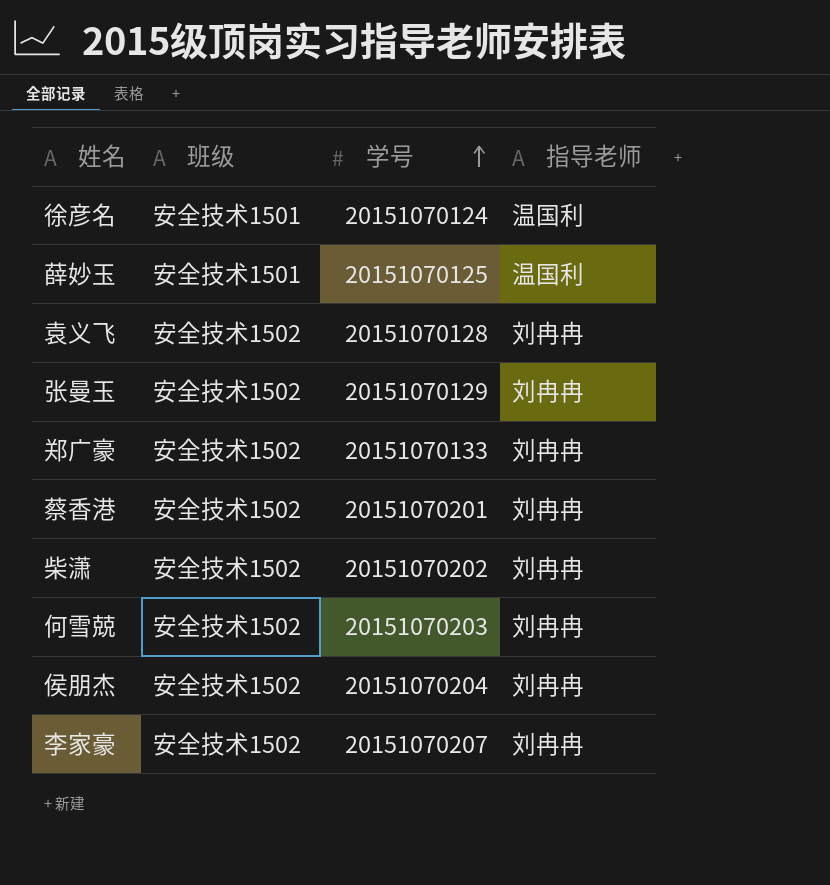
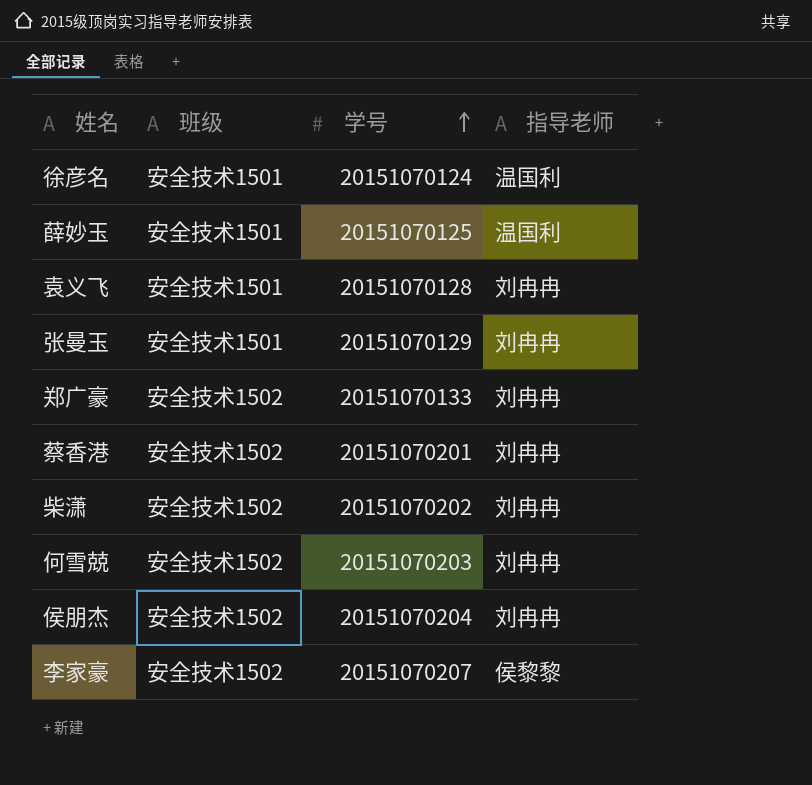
袁义飞 | 班级: 安全技术1502 -> 安全技术1501
张曼玉 | 班级: 安全技术1502 -> 安全技术1501
李家豪 | 指导老师: 刘冉冉 -> 侯黎黎

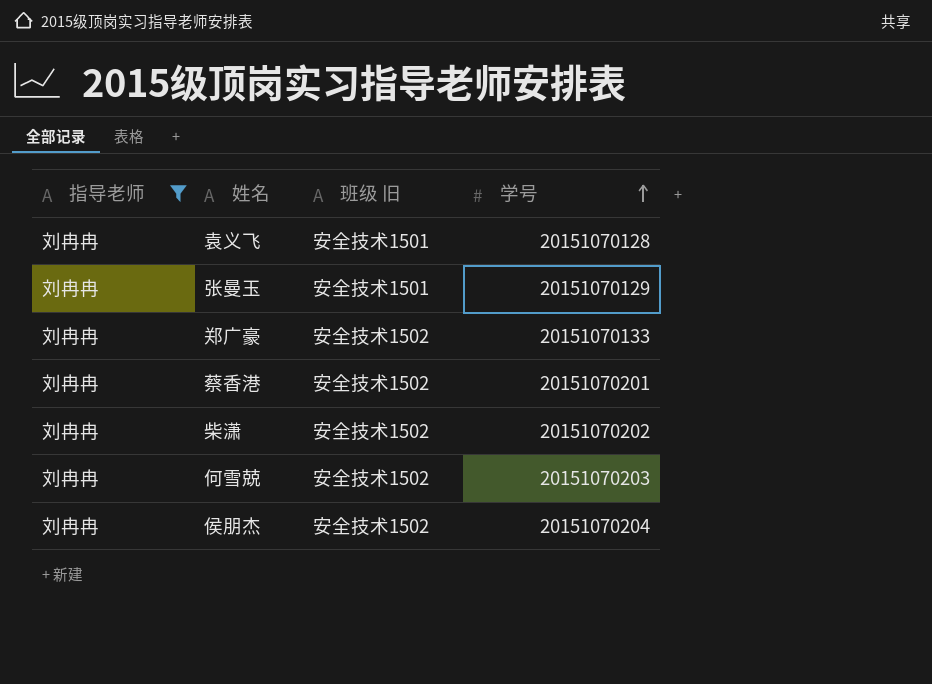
filter: none -> 指导老师 = 刘冉冉
column 指导老师 | position: 4 -> 1
column name: 班级 -> 班级 旧

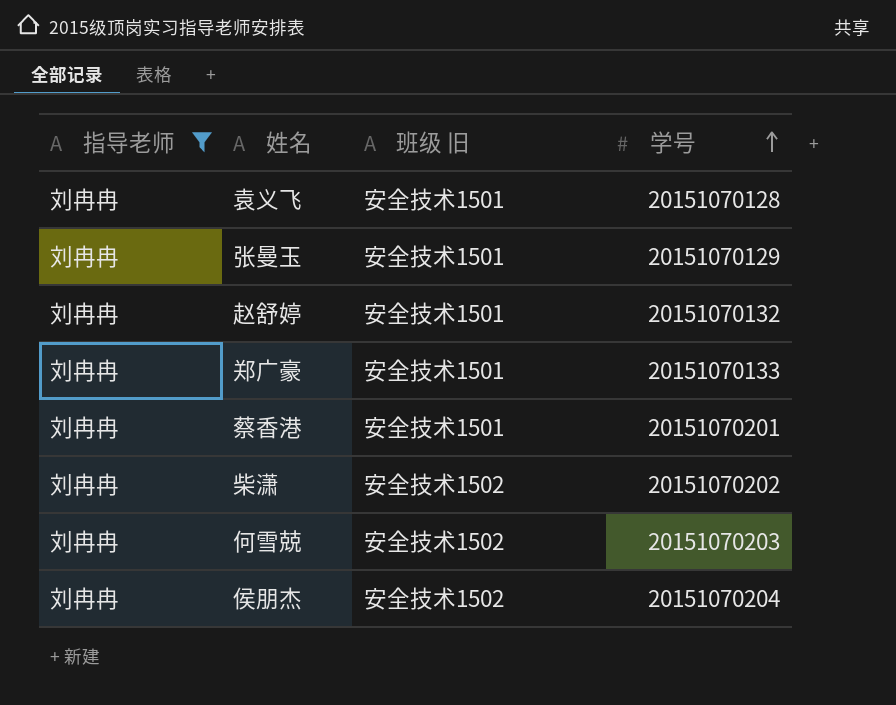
row 赵舒婷: none -> 刘冉冉 | 安全技术1501 | 20151070132
郑广豪 | 班级 旧: 安全技术1502 -> 安全技术1501
蔡香港 | 班级 旧: 安全技术1502 -> 安全技术1501

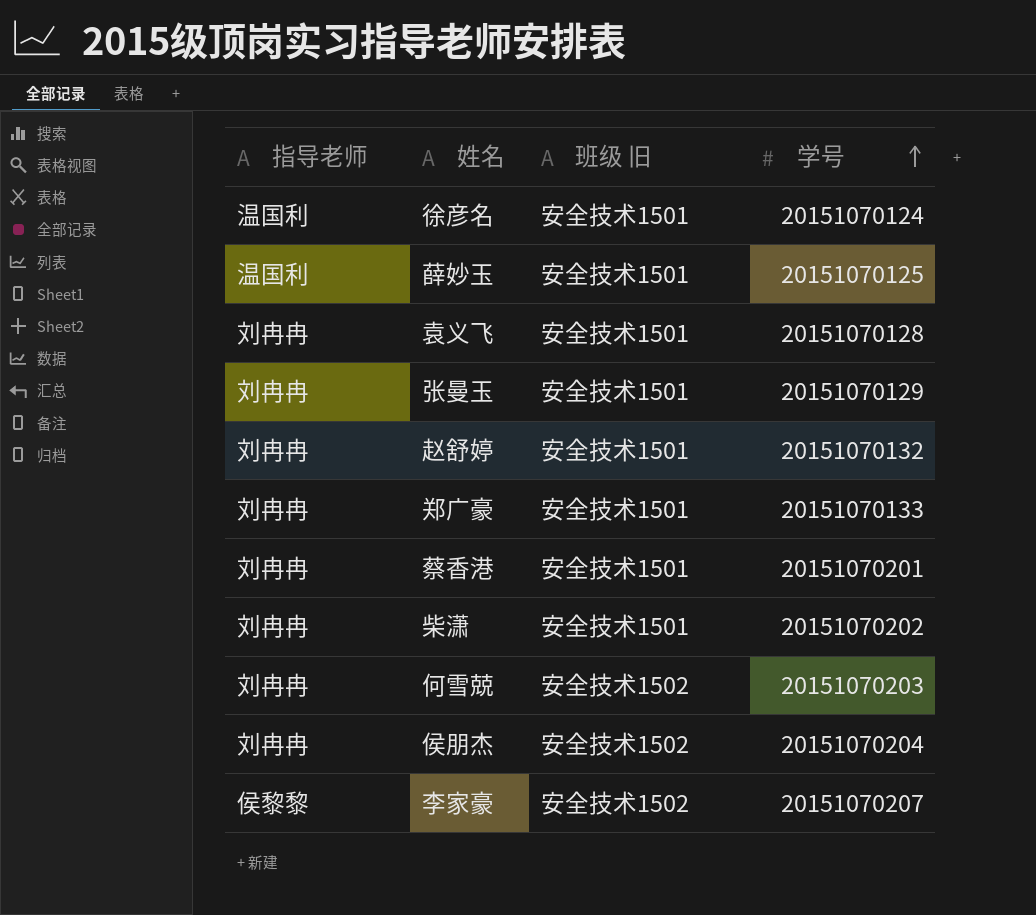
filter: 指导老师 = 刘冉冉 -> none
柴潇 | 班级 旧: 安全技术1502 -> 安全技术1501

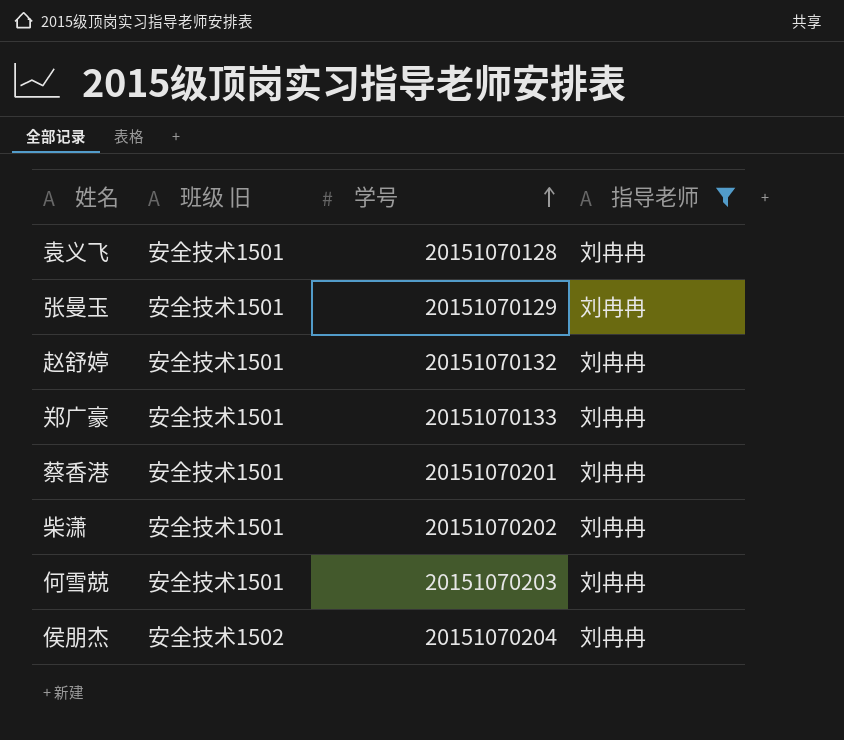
filter: none -> 指导老师 = 刘冉冉
column 指导老师 | position: 1 -> 4
何雪兢 | 班级 旧: 安全技术1502 -> 安全技术1501

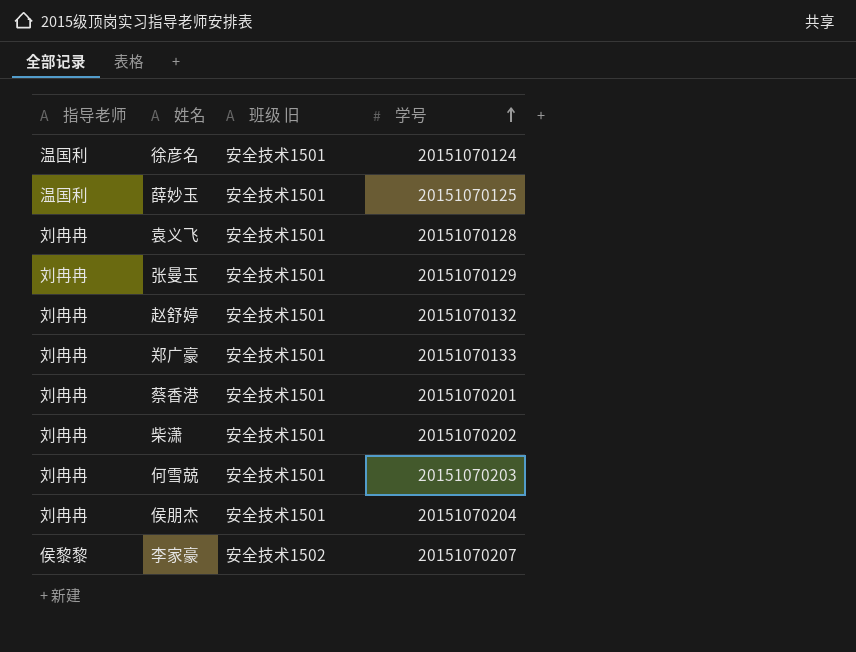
filter: 指导老师 = 刘冉冉 -> none
column 指导老师 | position: 4 -> 1
侯朋杰 | 班级 旧: 安全技术1502 -> 安全技术1501

